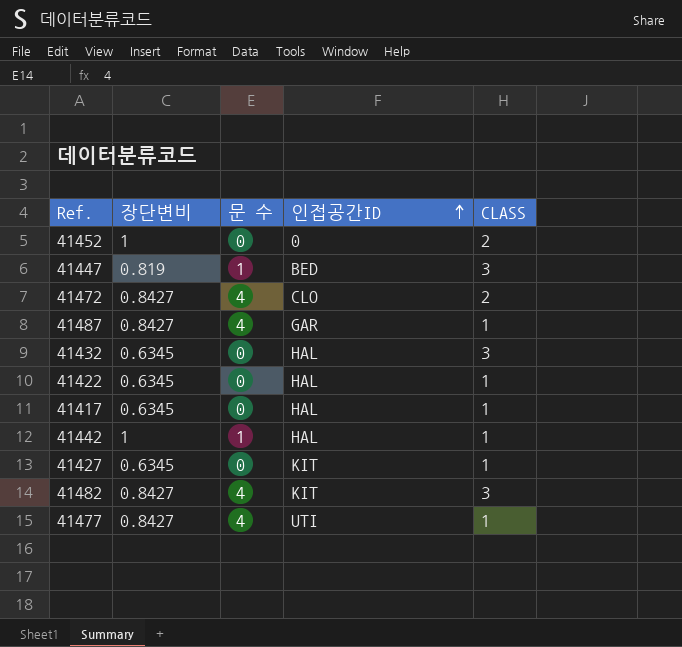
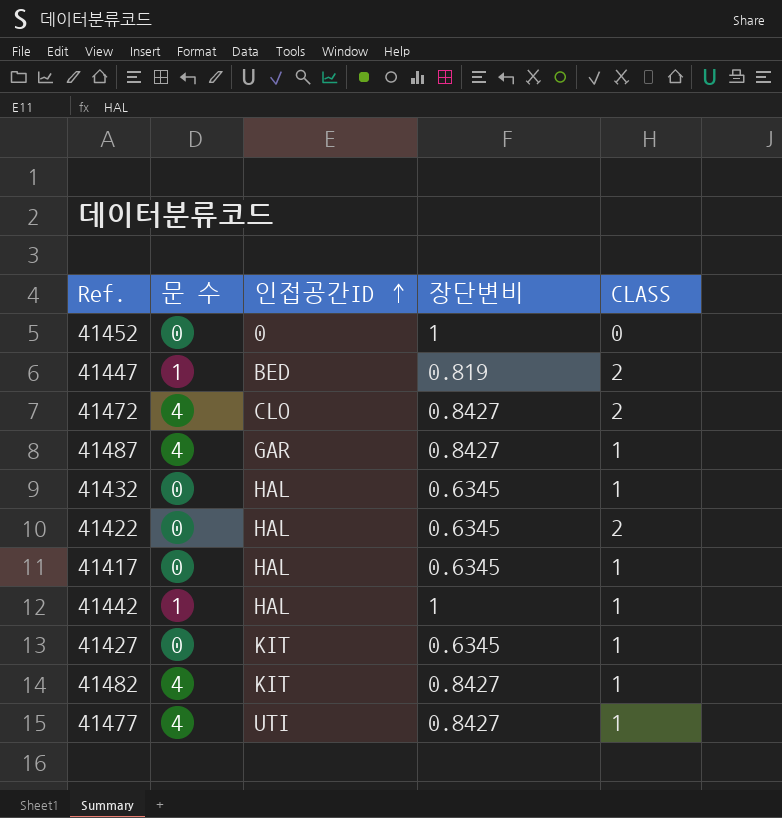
column 장단변비 | position: 2 -> 4
41452 | CLASS: 2 -> 0
41447 | CLASS: 3 -> 2
41432 | CLASS: 3 -> 1
41422 | CLASS: 1 -> 2
41482 | CLASS: 3 -> 1

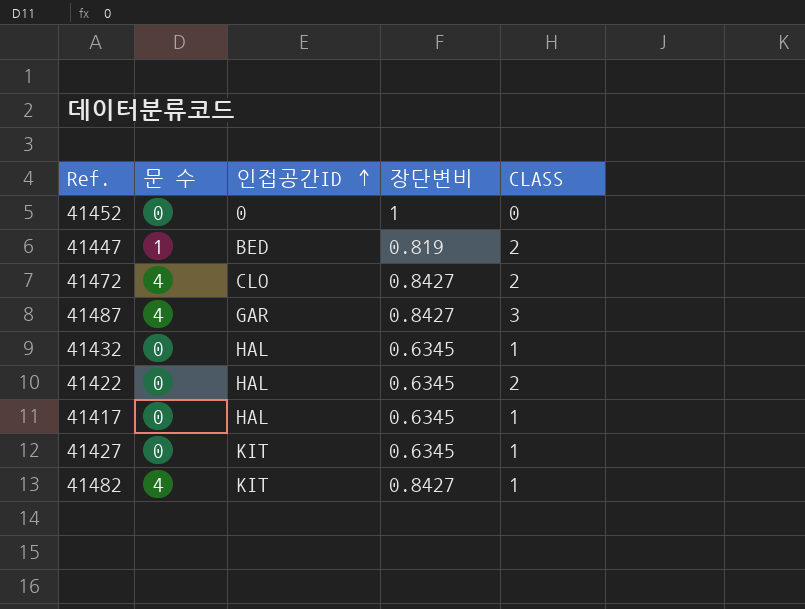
row 41442: 1 | HAL | 1 | 1 -> none
row 41477: 4 | UTI | 0.8427 | 1 -> none
41487 | CLASS: 1 -> 3

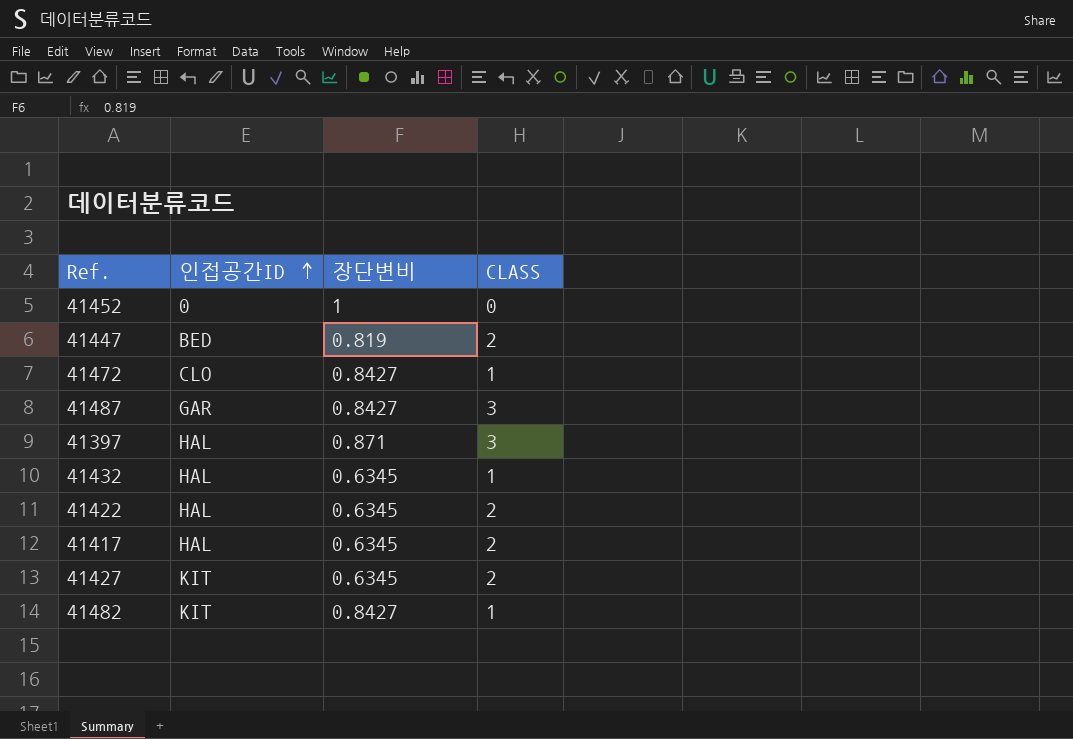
column 문 수 | position: 2 -> none
41472 | CLASS: 2 -> 1
row 41397: none -> HAL | 0.871 | 3
41417 | CLASS: 1 -> 2
41427 | CLASS: 1 -> 2

